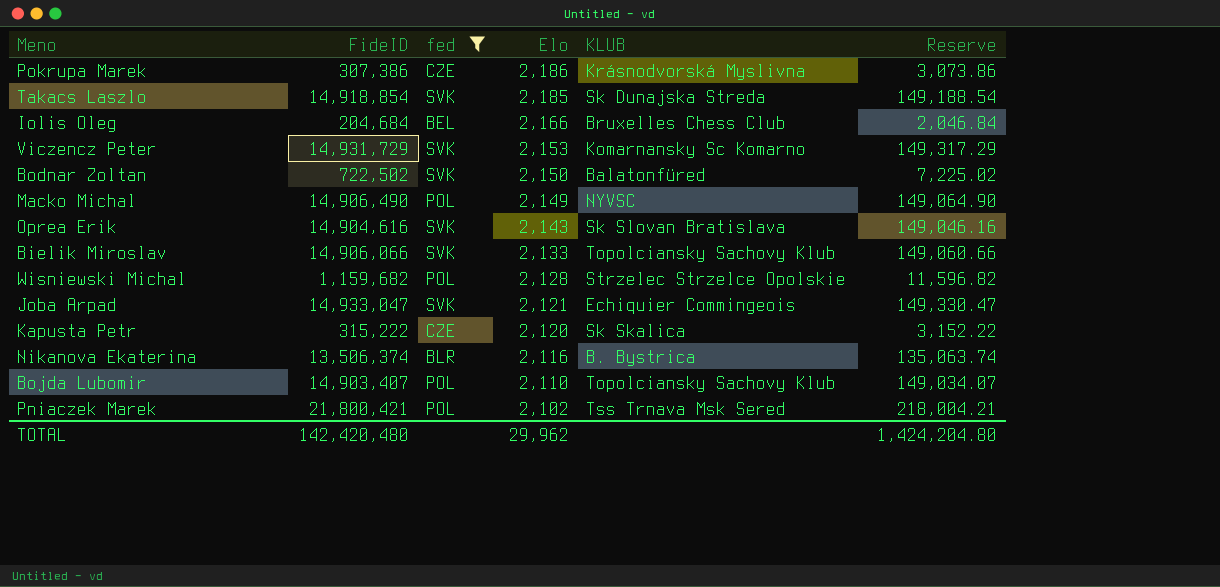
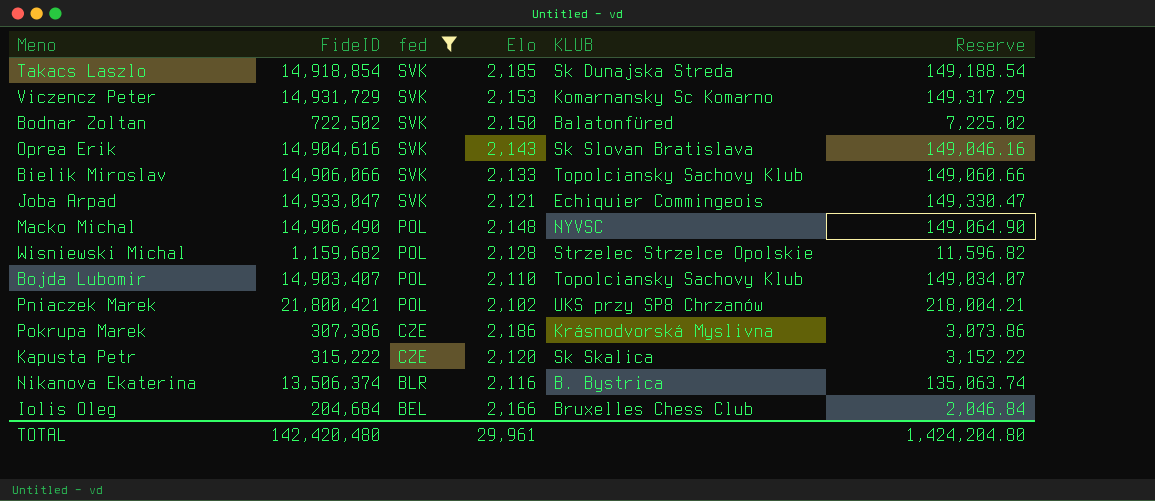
row order: Elo descending -> fed descending
Macko Michal | Elo: 2,149 -> 2,148
Pniaczek Marek | KLUB: Tss Trnava Msk Sered -> UKS przy SP8 Chrzanów
TOTAL | Elo: 29,962 -> 29,961

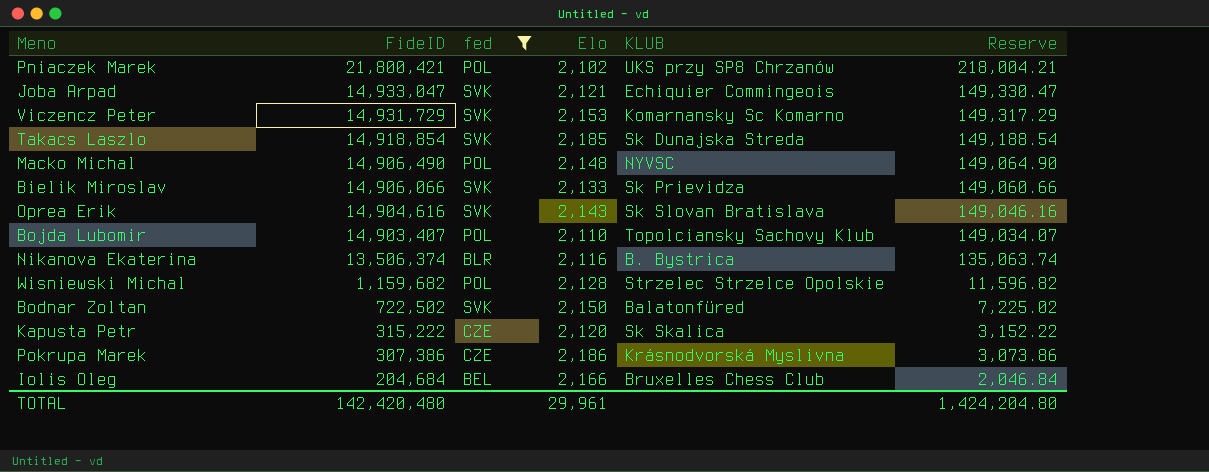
row order: fed descending -> FideID descending
Bielik Miroslav | KLUB: Topolciansky Sachovy Klub -> Sk Prievidza

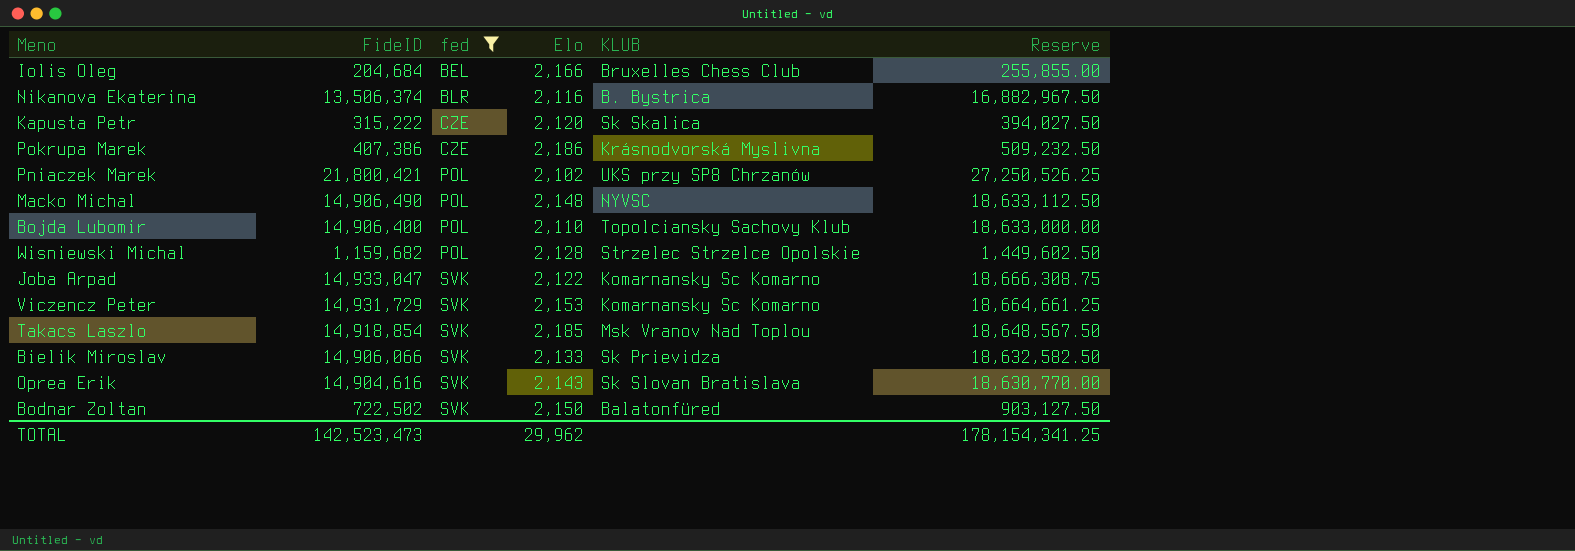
row order: FideID descending -> fed ascending
column Reserve | formula: [FideID] * 0.01 -> [FideID] * 1.25
Pokrupa Marek | FideID: 307,386 -> 407,386
Bojda Lubomir | FideID: 14,903,407 -> 14,906,400
Joba Arpad | Elo: 2,121 -> 2,122
Joba Arpad | KLUB: Echiquier Commingeois -> Komarnansky Sc Komarno
Takacs Laszlo | KLUB: Sk Dunajska Streda -> Msk Vranov Nad Toplou
TOTAL | FideID: 142,420,480 -> 142,523,473
TOTAL | Elo: 29,961 -> 29,962
TOTAL | Reserve: 1,424,204.80 -> 178,154,341.25

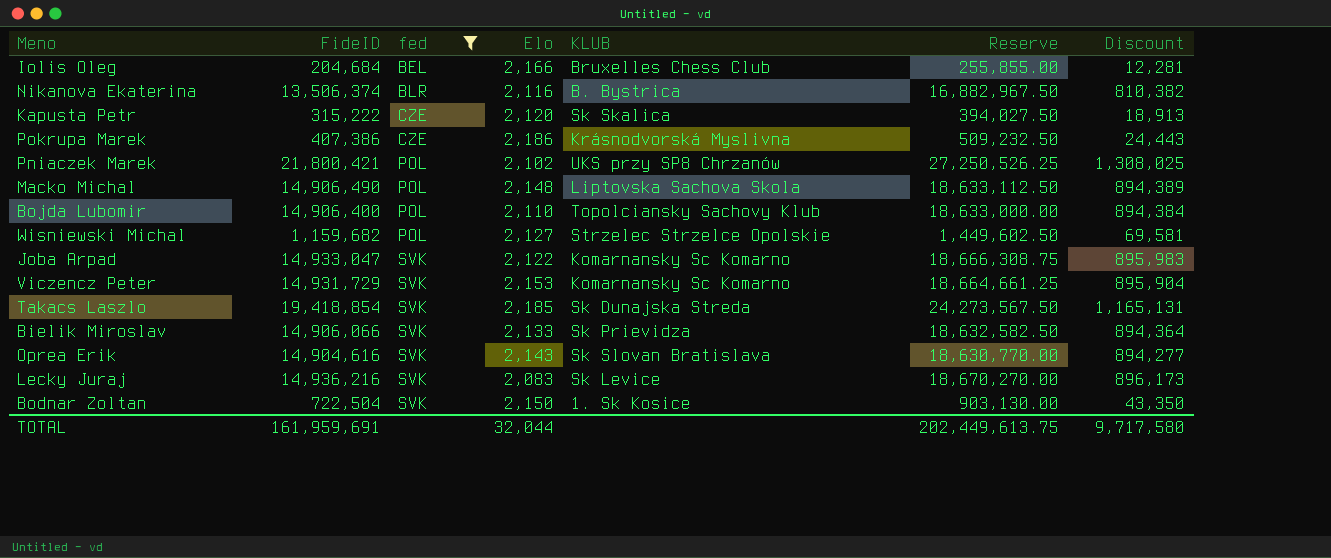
column Discount | formula: none -> [FideID] * 0.06
Macko Michal | KLUB: NYVSC -> Liptovska Sachova Skola
Wisniewski Michal | Elo: 2,128 -> 2,127
Takacs Laszlo | FideID: 14,918,854 -> 19,418,854
Takacs Laszlo | KLUB: Msk Vranov Nad Toplou -> Sk Dunajska Streda
Takacs Laszlo | Reserve: 18,648,567.50 -> 24,273,567.50
row Lecky Juraj: none -> 14,936,216 | SVK | 2,083 | Sk Levice | 18,670,270.00 | 896,173
Bodnar Zoltan | FideID: 722,502 -> 722,504
Bodnar Zoltan | KLUB: Balatonfüred -> 1. Sk Kosice
Bodnar Zoltan | Reserve: 903,127.50 -> 903,130.00
TOTAL | FideID: 142,523,473 -> 161,959,691
TOTAL | Elo: 29,962 -> 32,044
TOTAL | Reserve: 178,154,341.25 -> 202,449,613.75

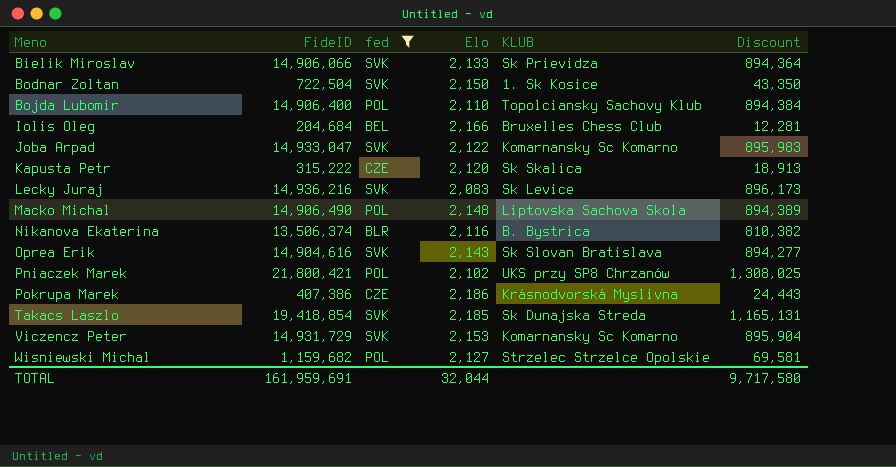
row order: fed ascending -> Meno ascending
column Reserve | formula: [FideID] * 1.25 -> none

